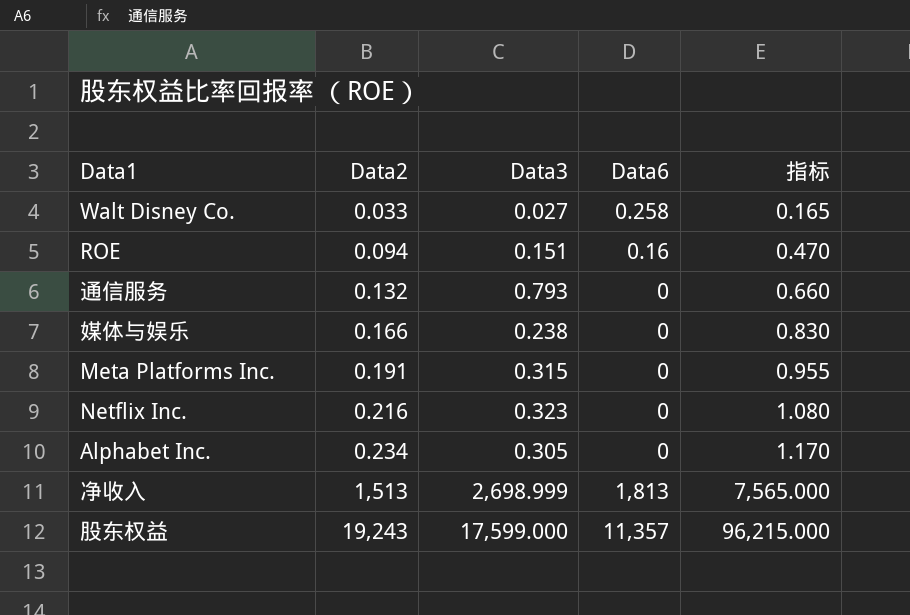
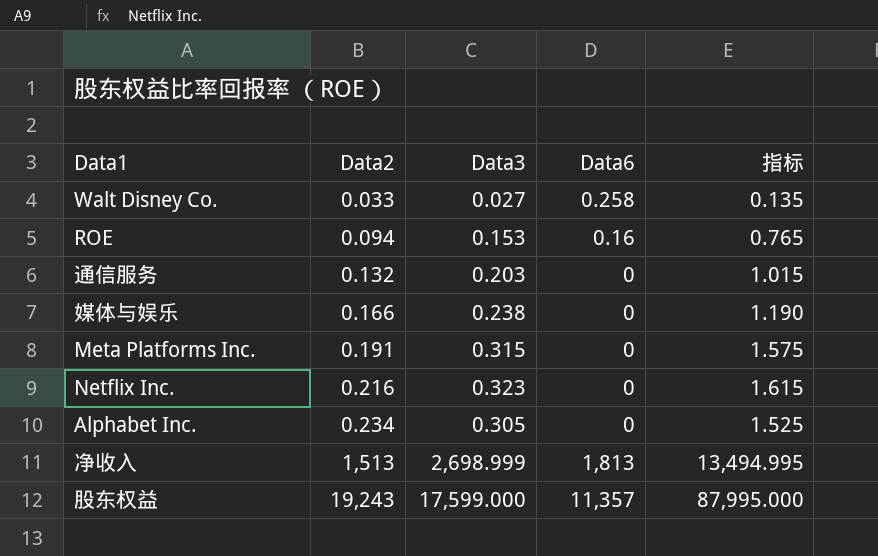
column 指标 | formula: [Data2] * 5 -> [Data3] * 5
ROE | Data3: 0.151 -> 0.153
通信服务 | Data3: 0.793 -> 0.203

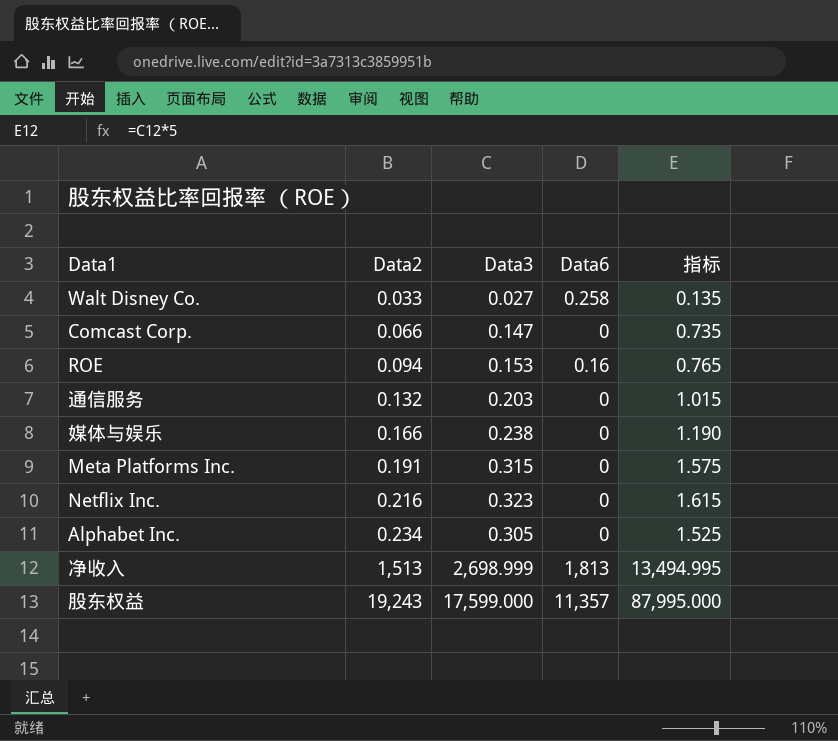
row Comcast Corp.: none -> 0.066 | 0.147 | 0 | 0.735

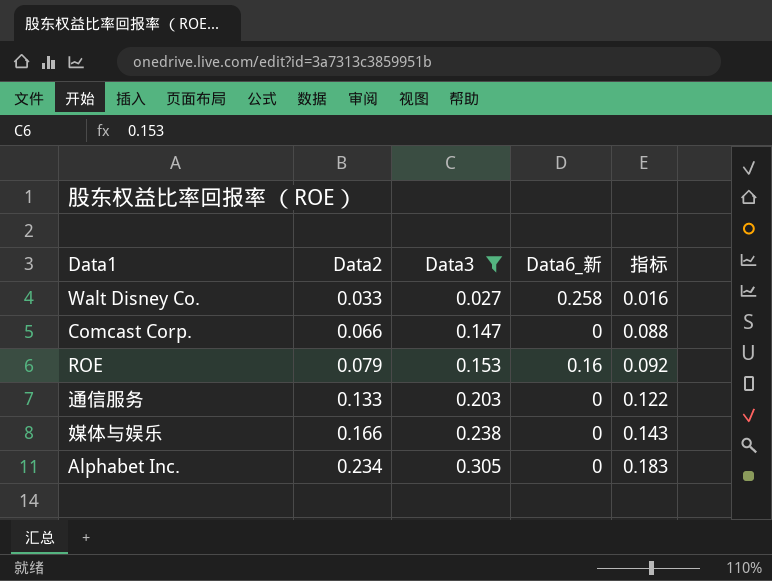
filter: none -> Data3 <= 0.305
column name: Data6 -> Data6_新
column 指标 | formula: [Data3] * 5 -> [Data3] * 0.6
ROE | Data2: 0.094 -> 0.079
通信服务 | Data2: 0.132 -> 0.133

